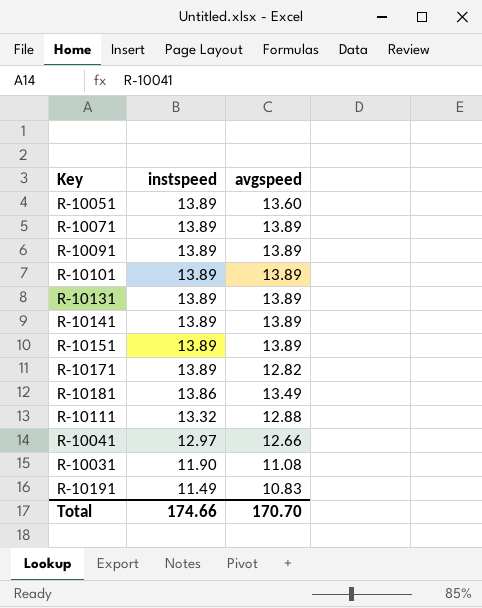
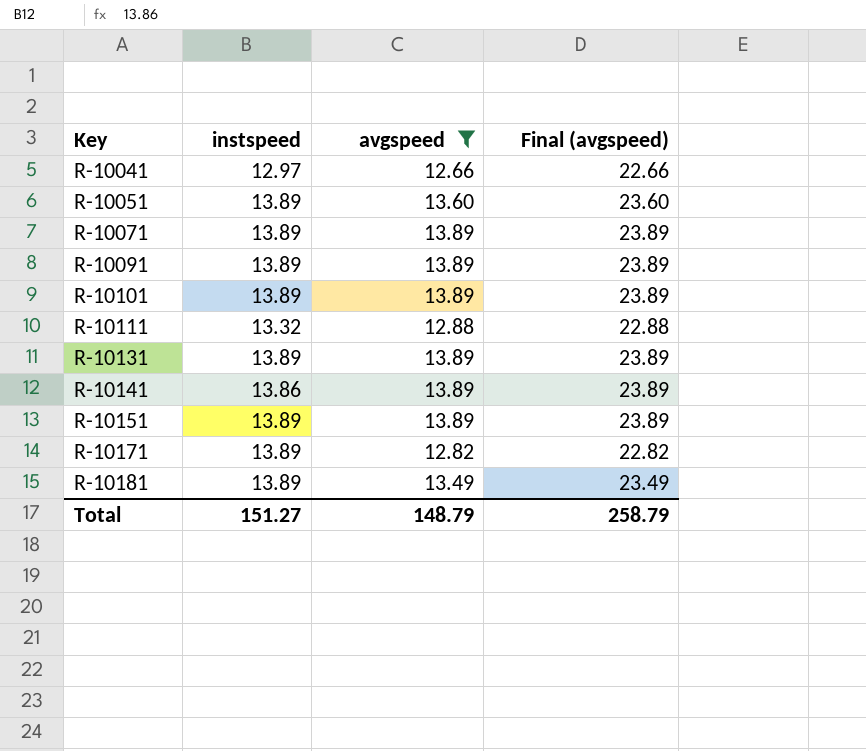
filter: none -> avgspeed >= 12.66
row order: instspeed descending -> Key ascending
column Final (avgspeed) | formula: none -> [avgspeed] + 10
R-10141 | instspeed: 13.89 -> 13.86
R-10181 | instspeed: 13.86 -> 13.89
Total | instspeed: 174.66 -> 151.27
Total | avgspeed: 170.70 -> 148.79

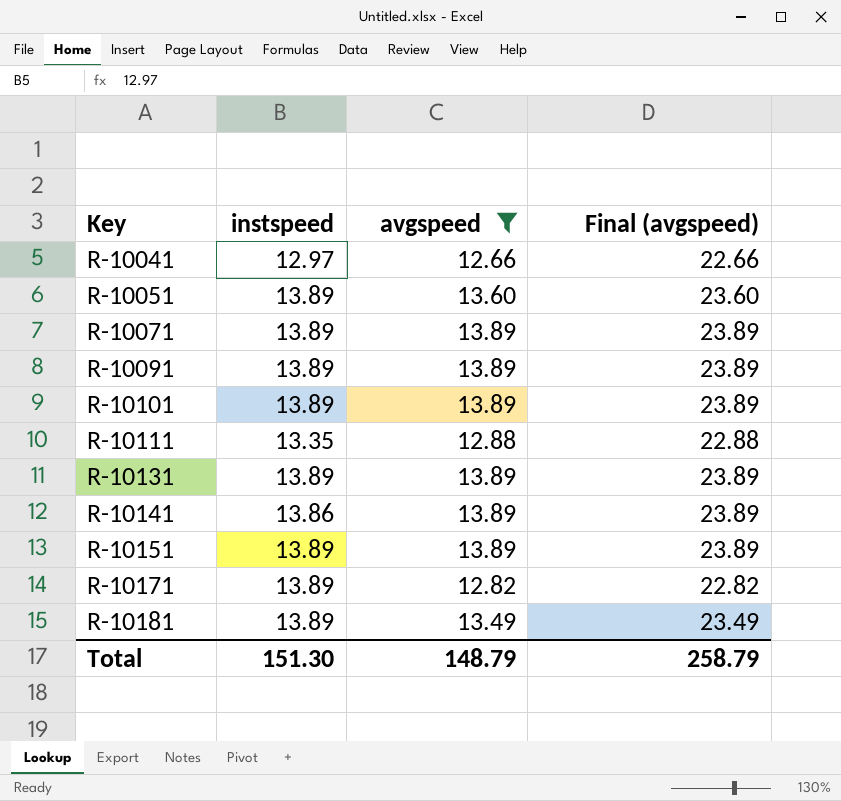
R-10111 | instspeed: 13.32 -> 13.35
Total | instspeed: 151.27 -> 151.30

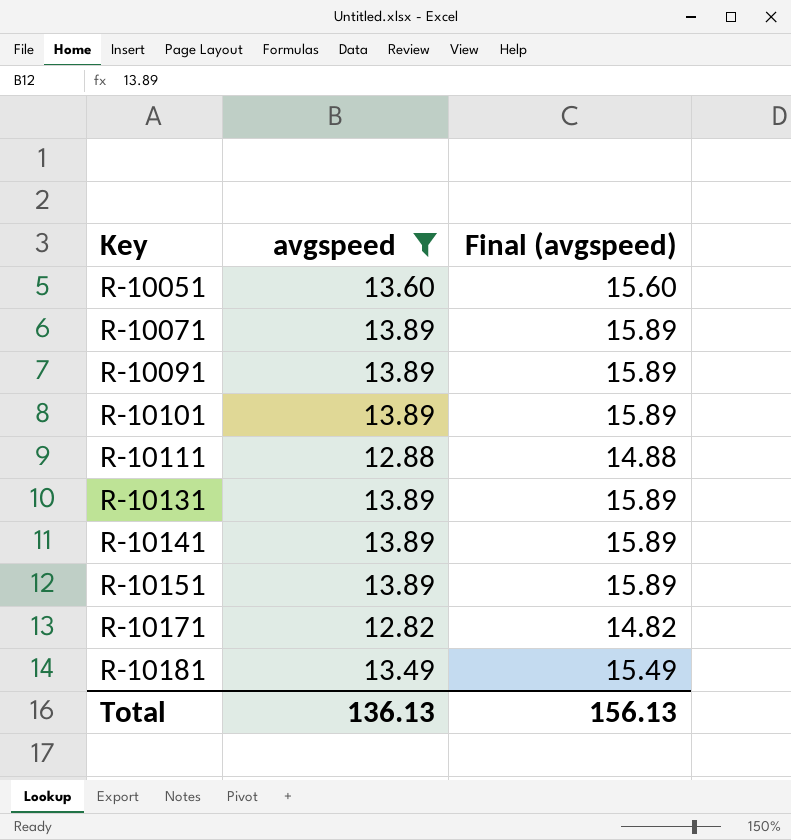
column instspeed | position: 2 -> none
column Final (avgspeed) | formula: [avgspeed] + 10 -> [avgspeed] + 2
row R-10041: 12.97 | 12.66 | 22.66 -> none
Total | avgspeed: 148.79 -> 136.13
Total | Final (avgspeed): 258.79 -> 156.13

